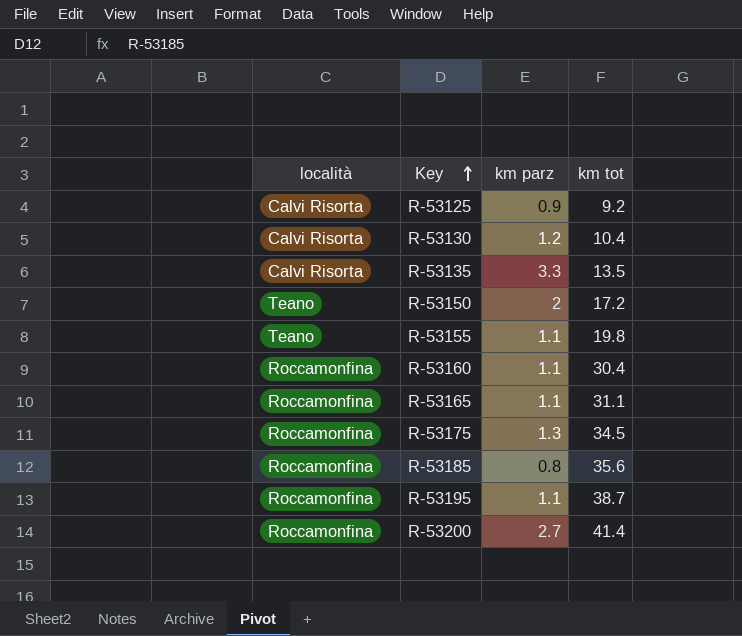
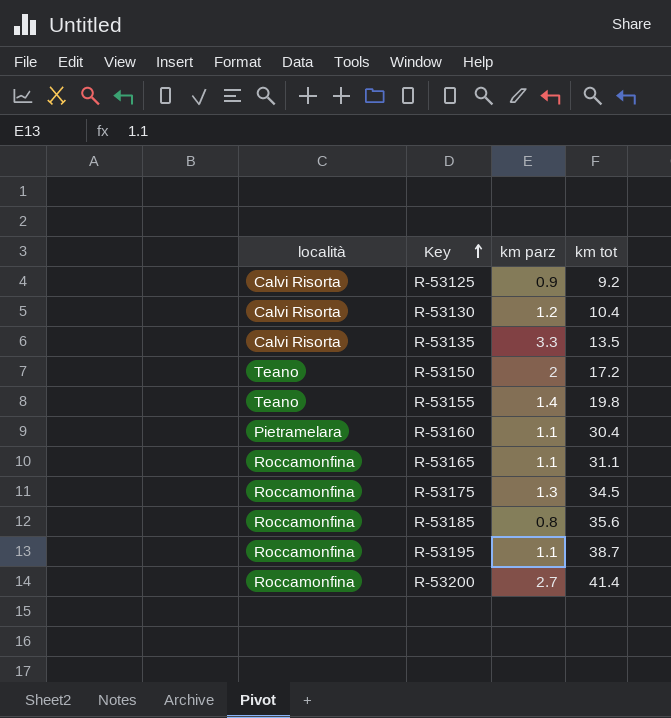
R-53155 | km parz: 1.1 -> 1.4
R-53160 | località: Roccamonfina -> Pietramelara

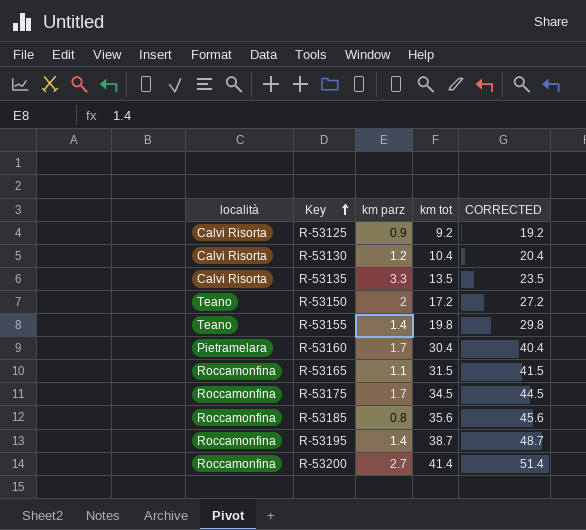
column CORRECTED | formula: none -> [km tot] + 10
R-53160 | km parz: 1.1 -> 1.7
R-53165 | km tot: 31.1 -> 31.5
R-53175 | km parz: 1.3 -> 1.7
R-53195 | km parz: 1.1 -> 1.4

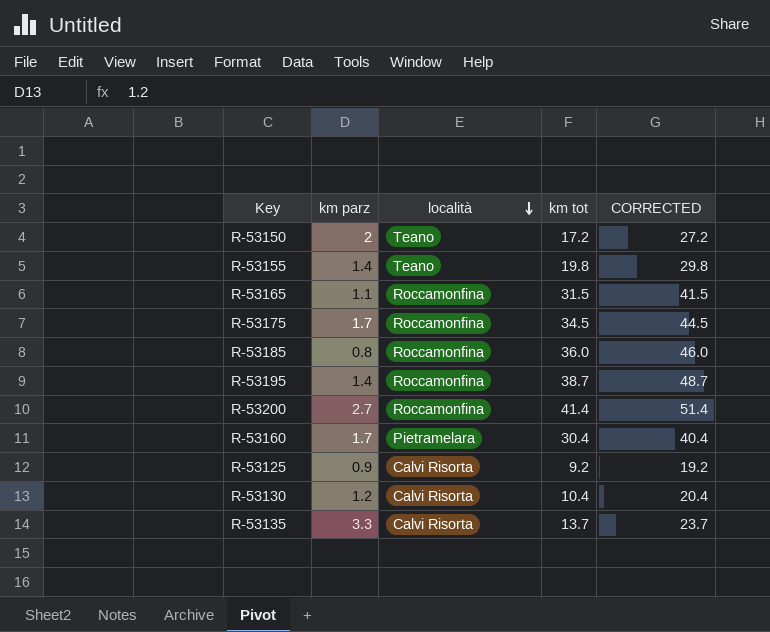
row order: Key ascending -> località descending
column località | position: 1 -> 3
R-53185 | km tot: 35.6 -> 36.0
R-53185 | CORRECTED: 45.6 -> 46.0
R-53135 | km tot: 13.5 -> 13.7
R-53135 | CORRECTED: 23.5 -> 23.7

